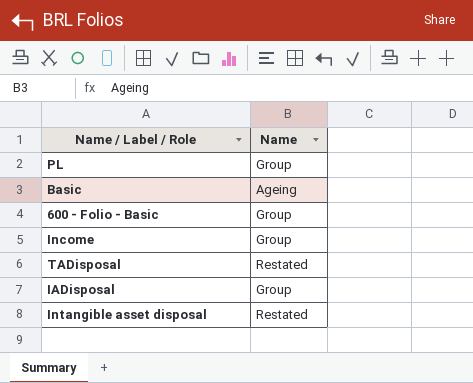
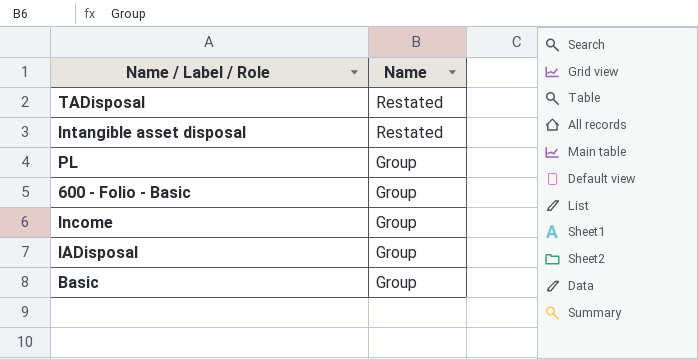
row order: none -> Name descending
Basic | Name: Ageing -> Group

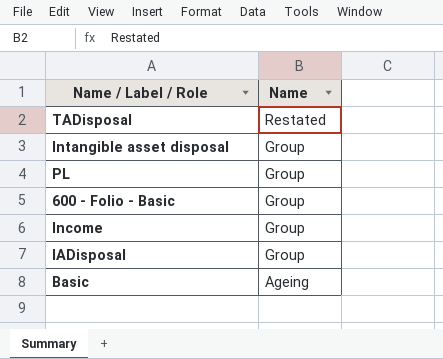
Intangible asset disposal | Name: Restated -> Group
Basic | Name: Group -> Ageing

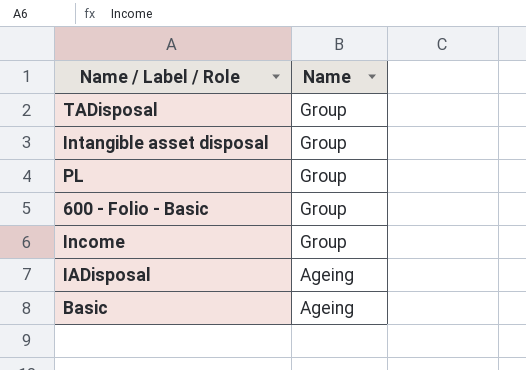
TADisposal | Name: Restated -> Group
IADisposal | Name: Group -> Ageing

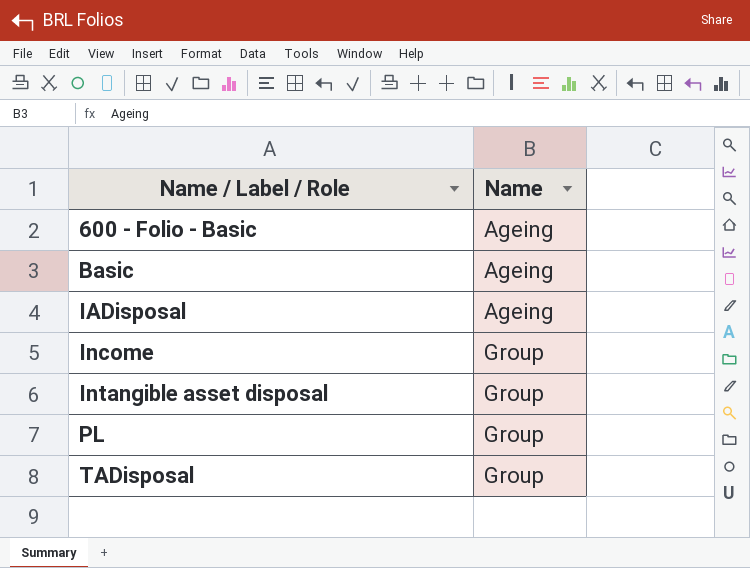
row order: Name descending -> Name / Label / Role ascending
600 - Folio - Basic | Name: Group -> Ageing

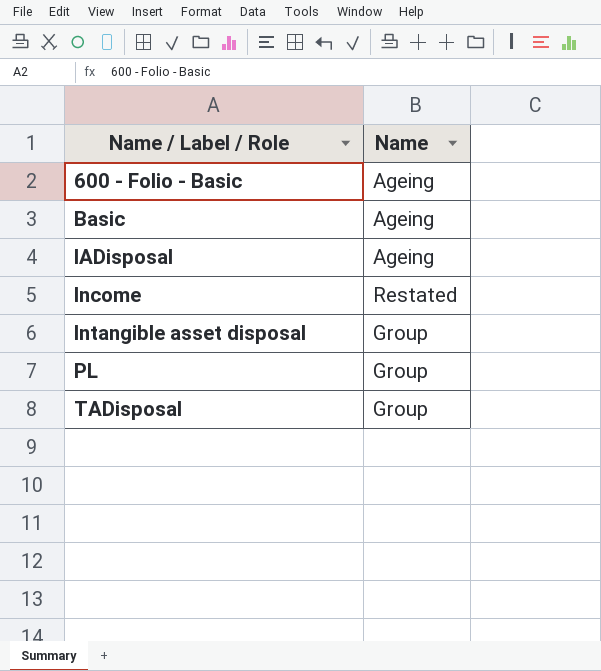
Income | Name: Group -> Restated

